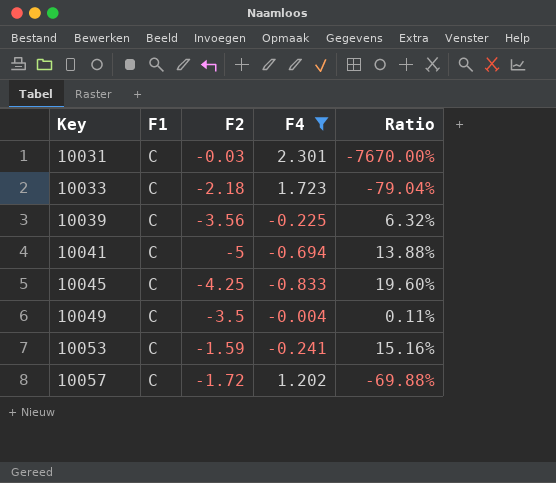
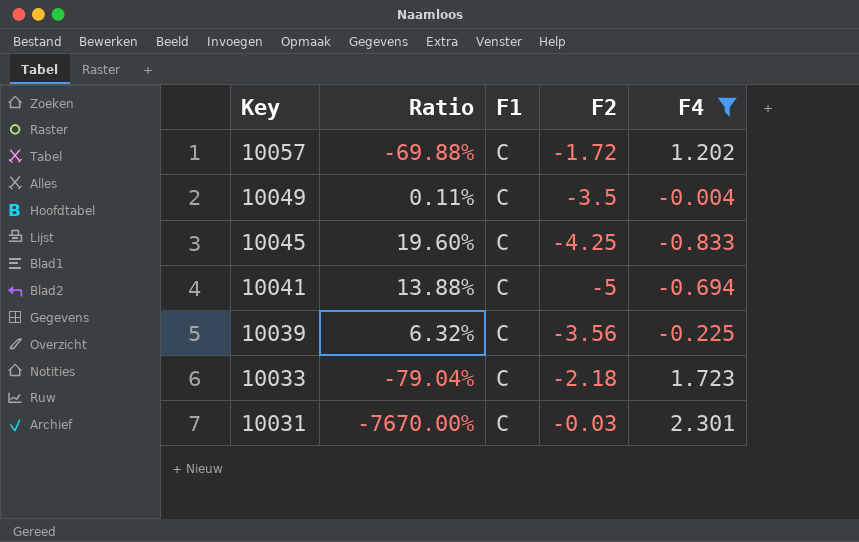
row order: Key ascending -> Key descending
column Ratio | position: 5 -> 2
row 10053: C | -1.59 | -0.241 | 15.16% -> none

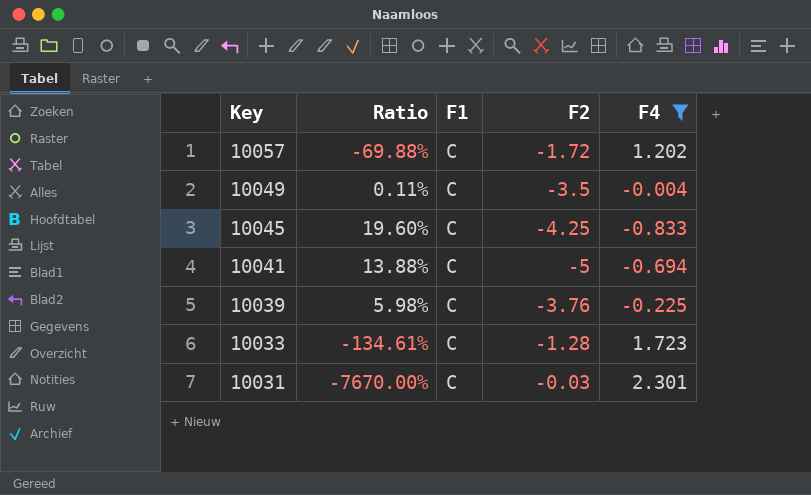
10039 | Ratio: 6.32% -> 5.98%
10039 | F2: -3.56 -> -3.76
10033 | Ratio: -79.04% -> -134.61%
10033 | F2: -2.18 -> -1.28

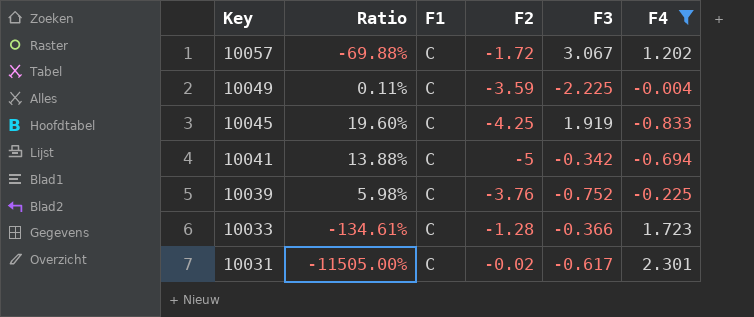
column F3 | position: none -> 5
10049 | F2: -3.5 -> -3.59
10031 | Ratio: -7670.00% -> -11505.00%
10031 | F2: -0.03 -> -0.02

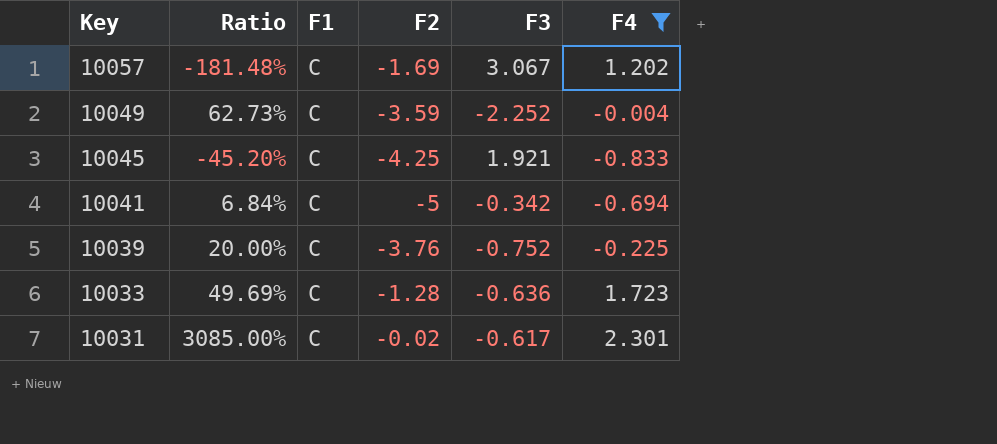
column Ratio | formula: [F4] / [F2] -> [F3] / [F2]
10057 | F2: -1.72 -> -1.69
10049 | F3: -2.225 -> -2.252
10045 | F3: 1.919 -> 1.921
10033 | F3: -0.366 -> -0.636

